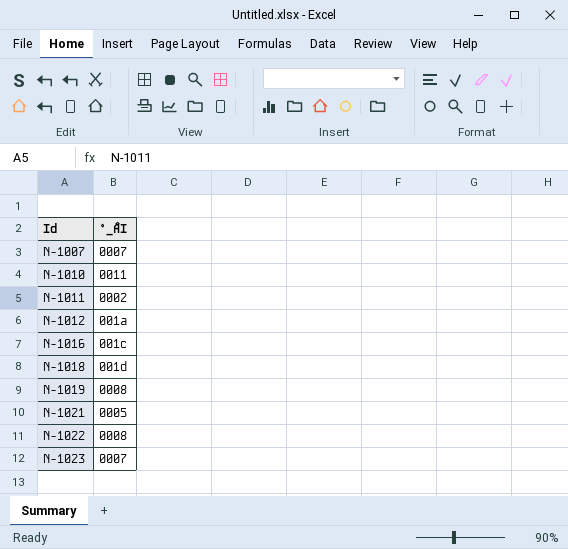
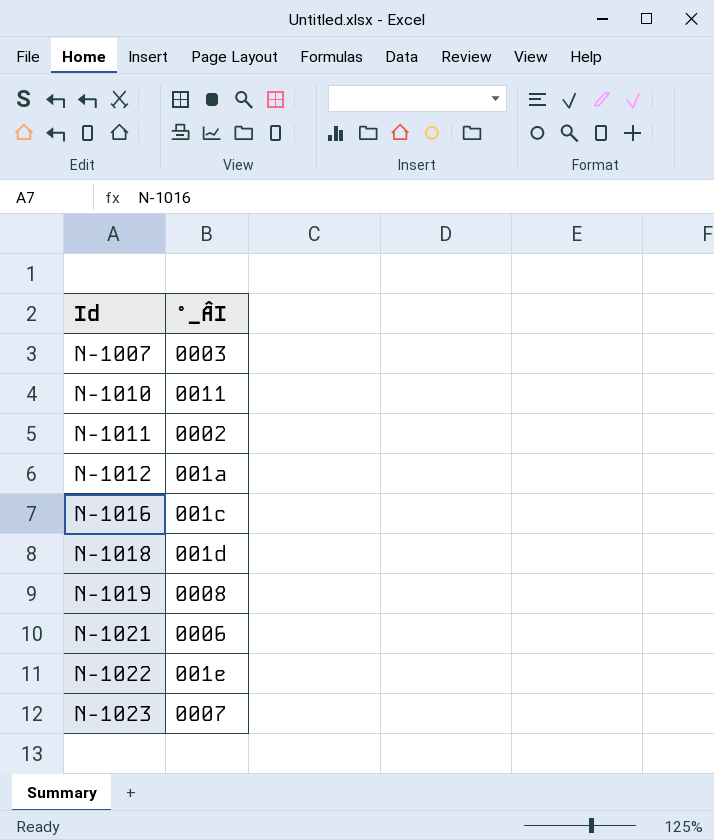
N-1007 | °_ÂI: 0007 -> 0003
N-1021 | °_ÂI: 0005 -> 0006
N-1022 | °_ÂI: 0008 -> 001e

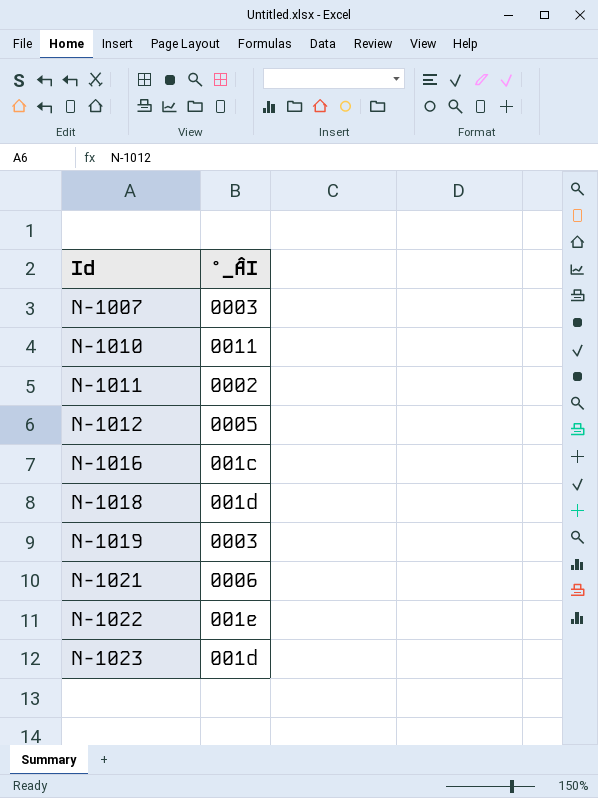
N-1012 | °_ÂI: 001a -> 0005
N-1019 | °_ÂI: 0008 -> 0003
N-1023 | °_ÂI: 0007 -> 001d

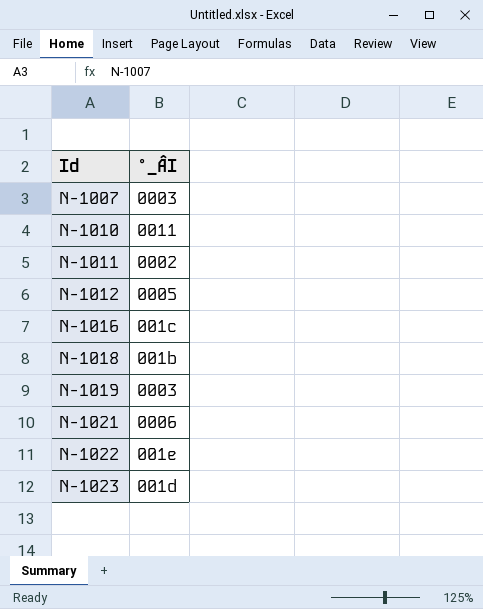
N-1018 | °_ÂI: 001d -> 001b

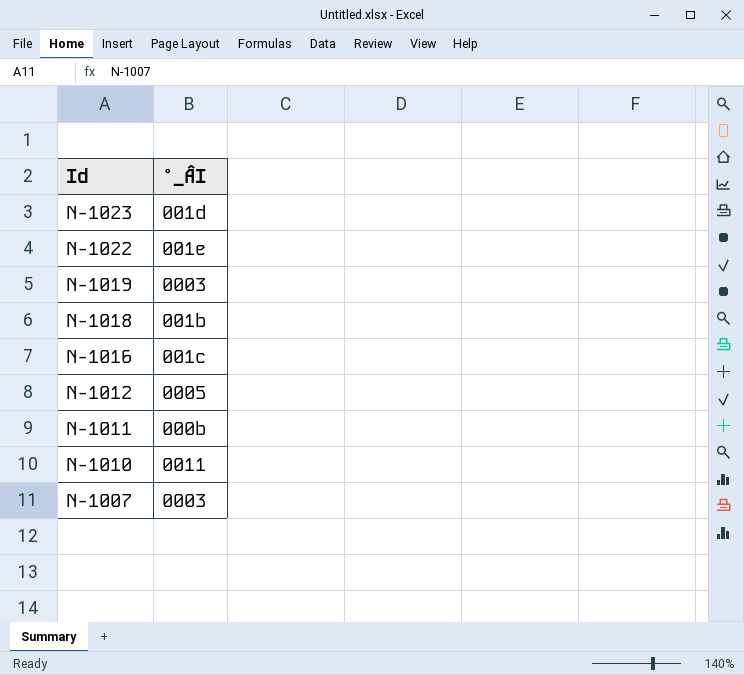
row order: Id ascending -> Id descending
row N-1021: 0006 -> none
N-1011 | °_ÂI: 0002 -> 000b

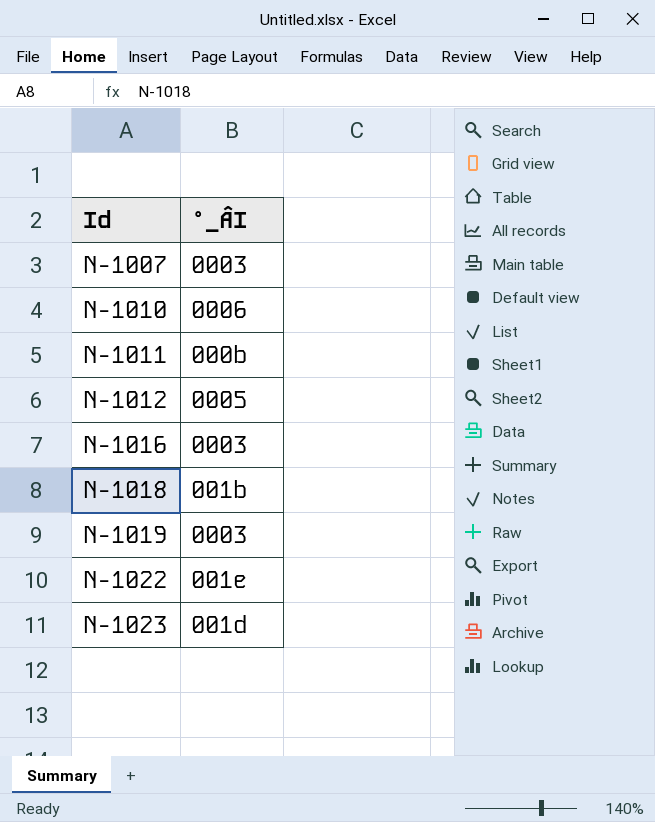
row order: Id descending -> Id ascending
N-1010 | °_ÂI: 0011 -> 0006
N-1016 | °_ÂI: 001c -> 0003

